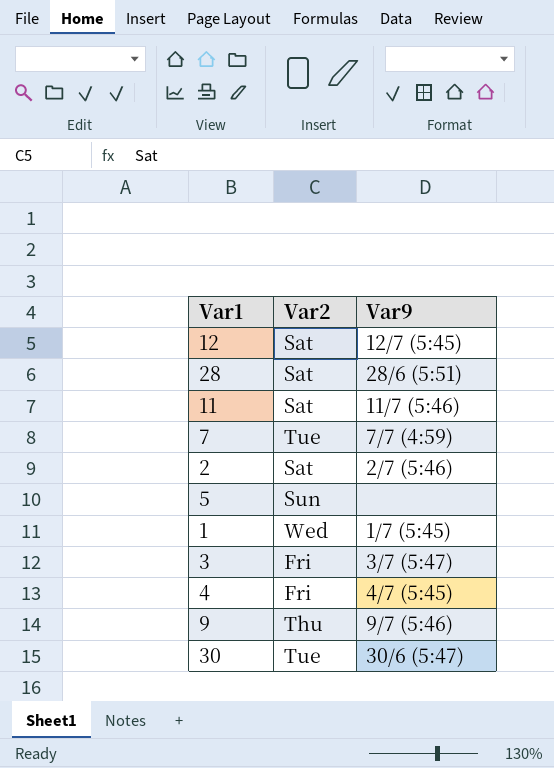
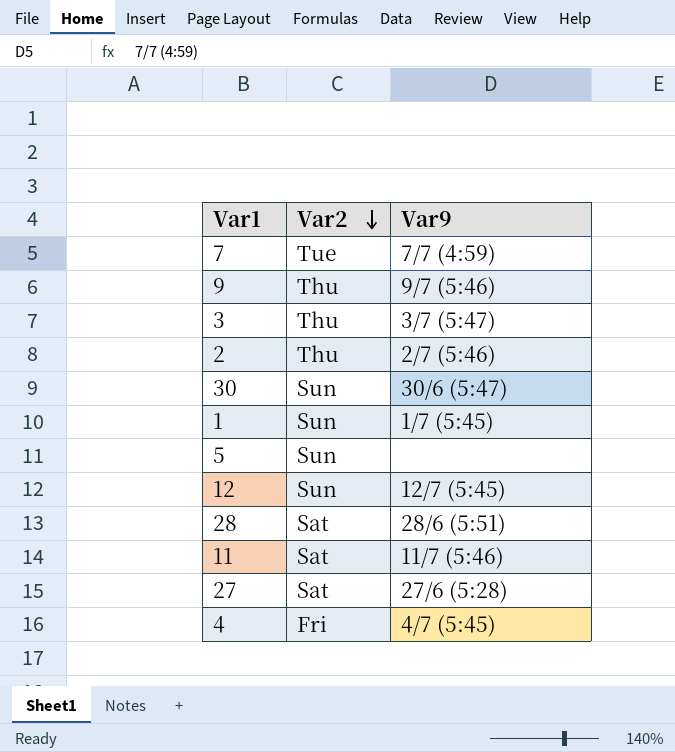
row order: none -> Var2 descending
3 | Var2: Fri -> Thu
2 | Var2: Sat -> Thu
30 | Var2: Tue -> Sun
1 | Var2: Wed -> Sun
12 | Var2: Sat -> Sun
row 27: none -> Sat | 27/6 (5:28)

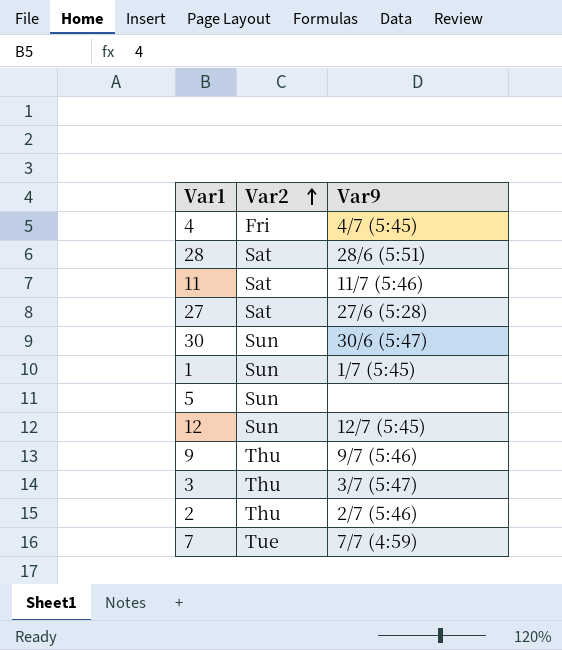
row order: Var2 descending -> Var2 ascending

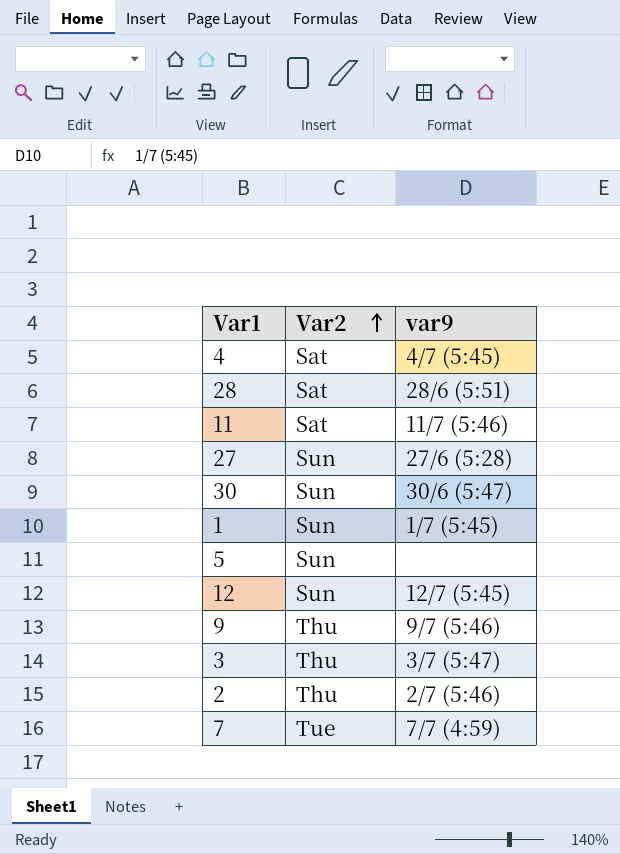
column name: Var9 -> var9
4 | Var2: Fri -> Sat
27 | Var2: Sat -> Sun

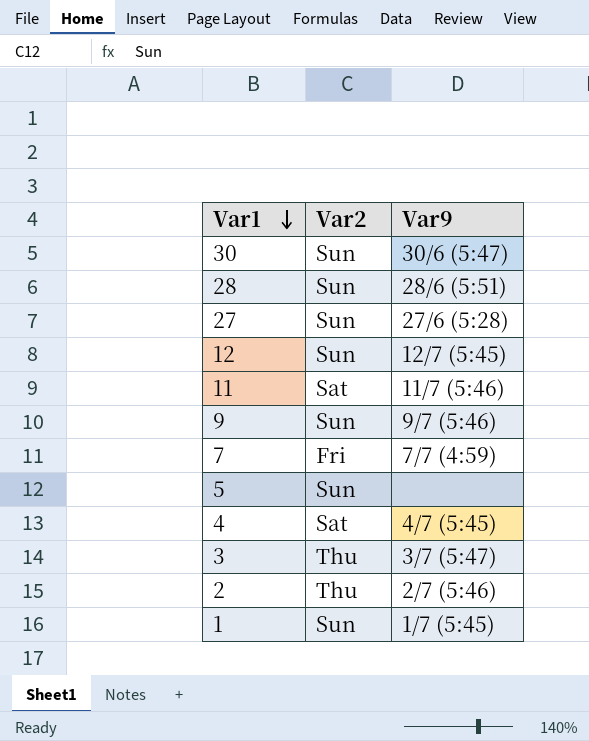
row order: Var2 ascending -> Var1 descending
column name: var9 -> Var9
28 | Var2: Sat -> Sun
9 | Var2: Thu -> Sun
7 | Var2: Tue -> Fri

